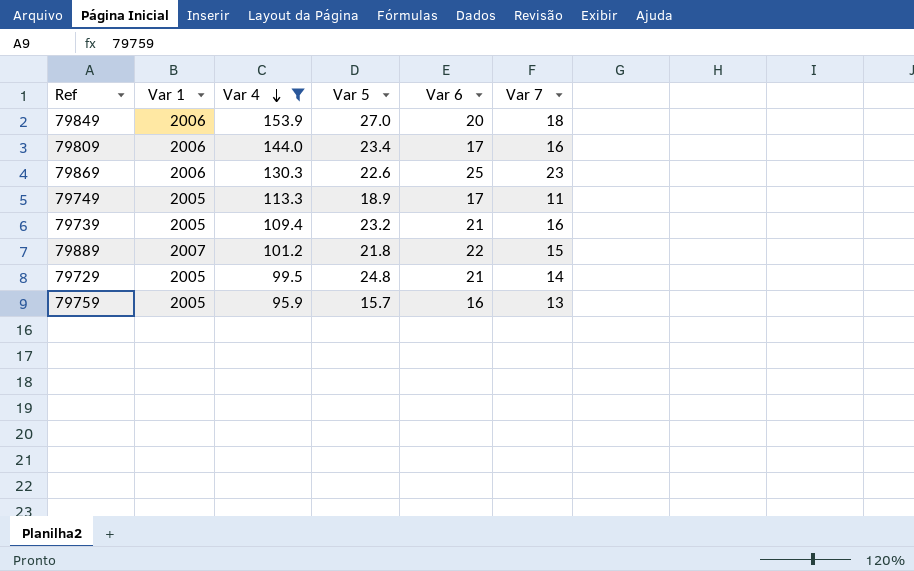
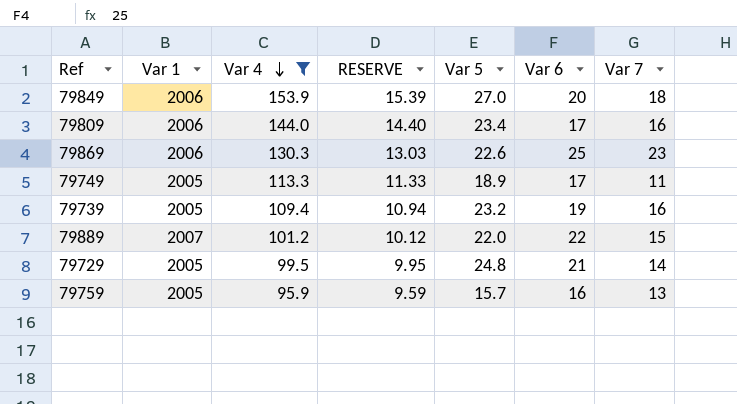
column RESERVE | formula: none -> [Var 4] * 0.1
79739 | Var 6: 21 -> 19
79889 | Var 5: 21.8 -> 22.0

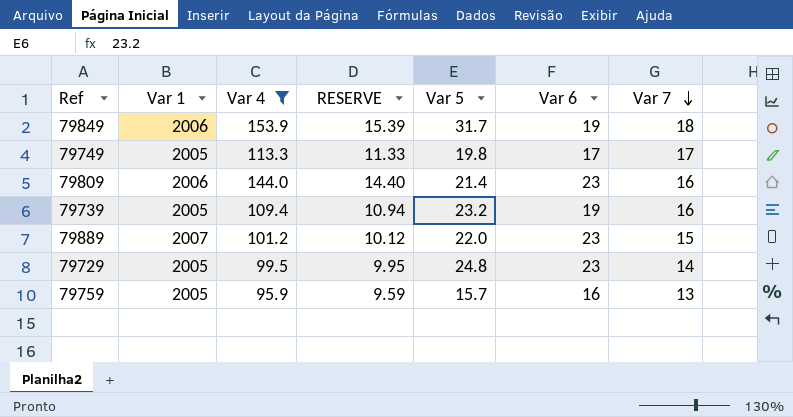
row order: Var 4 descending -> Var 7 descending
row 79869: 2006 | 130.3 | 13.03 | 22.6 | 25 | 23 -> none
79849 | Var 5: 27.0 -> 31.7
79849 | Var 6: 20 -> 19
79749 | Var 5: 18.9 -> 19.8
79749 | Var 7: 11 -> 17
79809 | Var 5: 23.4 -> 21.4
79809 | Var 6: 17 -> 23
79889 | Var 6: 22 -> 23
79729 | Var 6: 21 -> 23

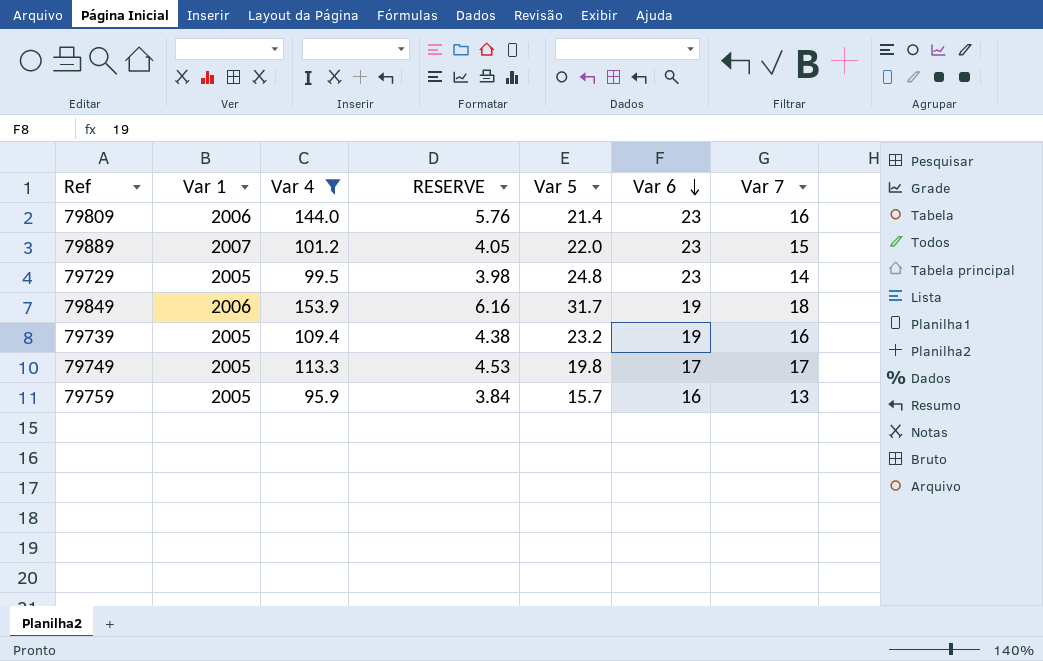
row order: Var 7 descending -> Var 6 descending
column RESERVE | formula: [Var 4] * 0.1 -> [Var 4] * 0.04

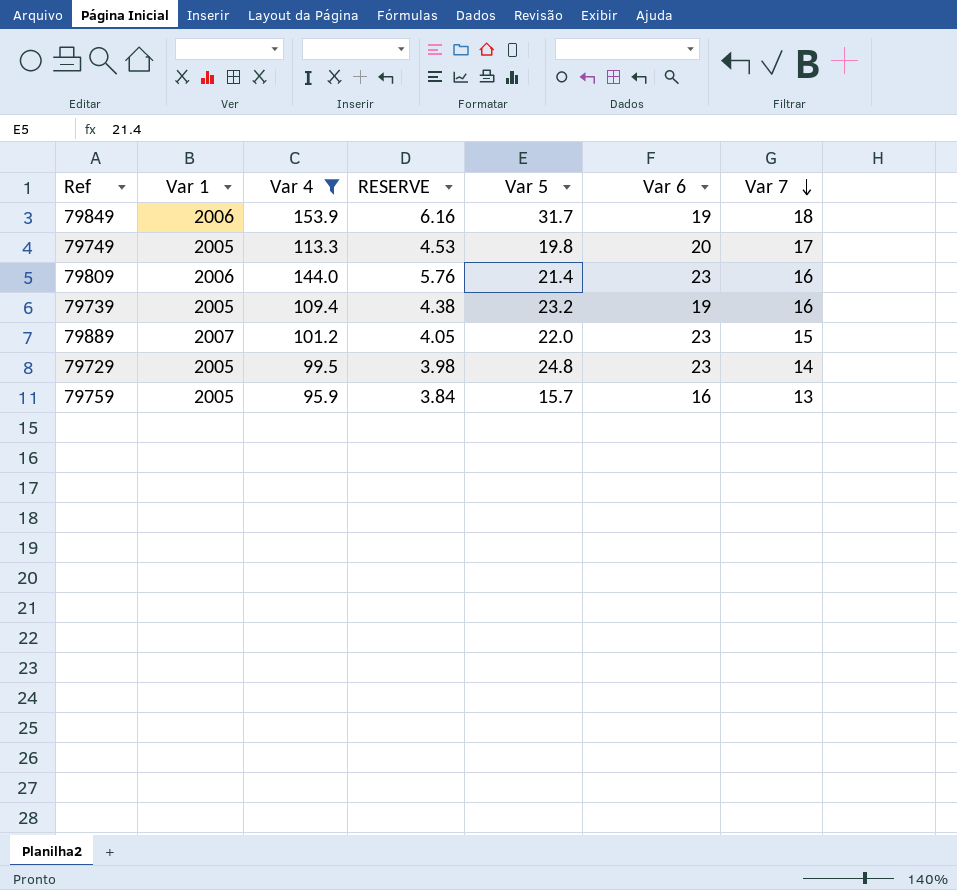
row order: Var 6 descending -> Var 7 descending
79749 | Var 6: 17 -> 20

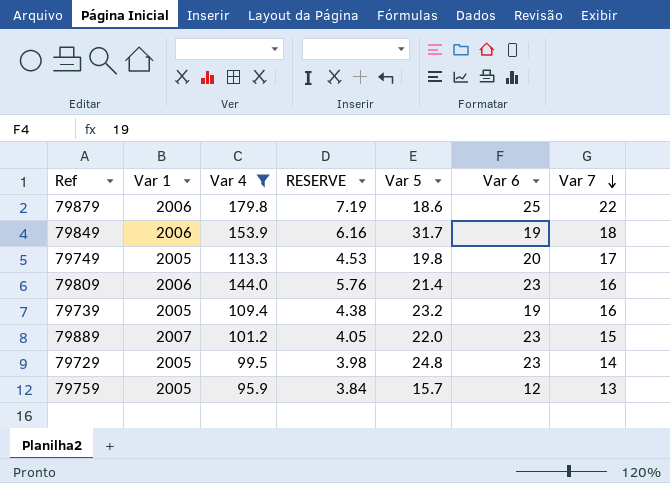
row 79879: none -> 2006 | 179.8 | 7.19 | 18.6 | 25 | 22
79759 | Var 6: 16 -> 12

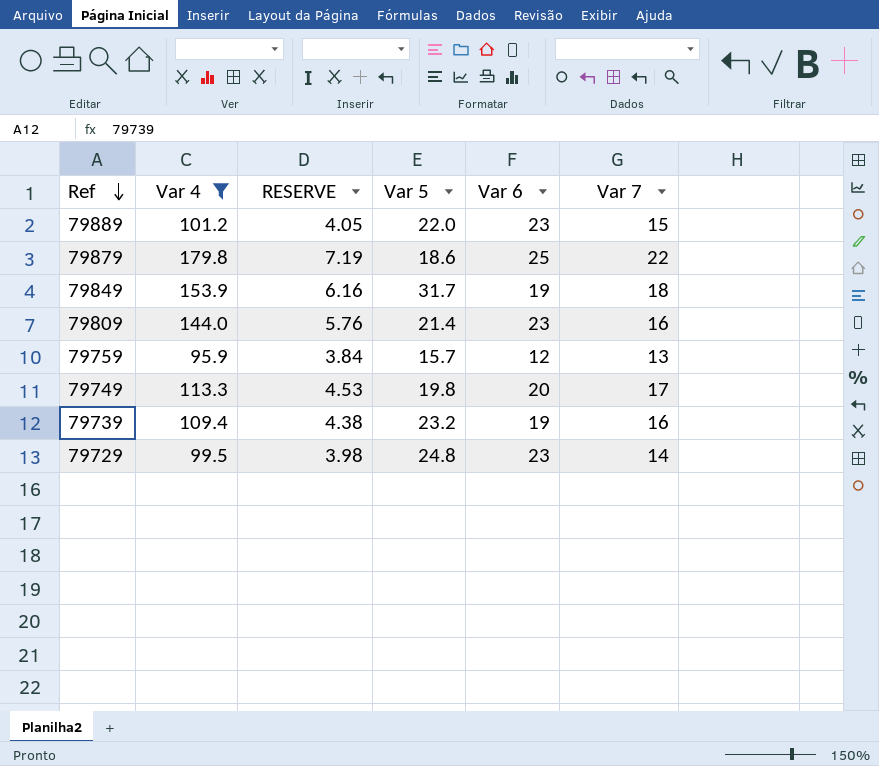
row order: Var 7 descending -> Ref descending
column Var 1 | position: 2 -> none

